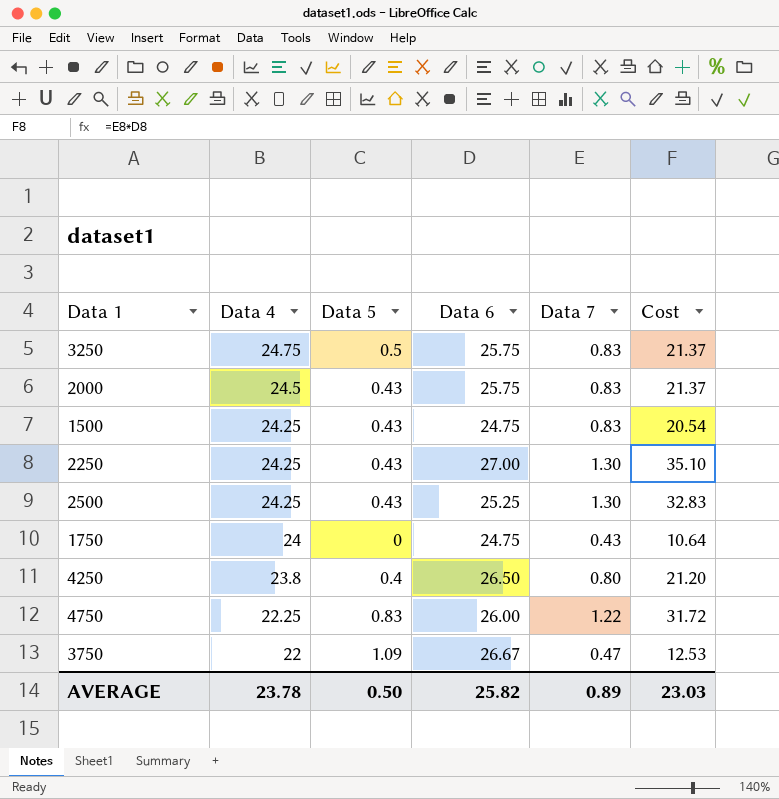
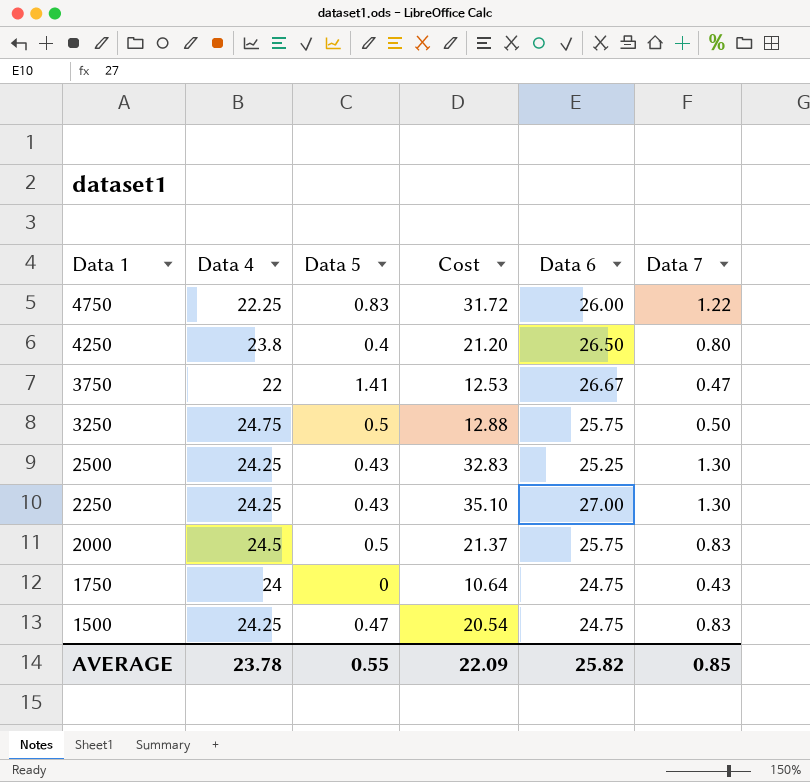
row order: Data 4 descending -> Data 1 descending
column Cost | position: 6 -> 4
3750 | Data 5: 1.09 -> 1.41
3250 | Cost: 21.37 -> 12.88
3250 | Data 7: 0.83 -> 0.50
2000 | Data 5: 0.43 -> 0.5
1500 | Data 5: 0.43 -> 0.47
AVERAGE | Data 5: 0.50 -> 0.55
AVERAGE | Cost: 23.03 -> 22.09
AVERAGE | Data 7: 0.89 -> 0.85

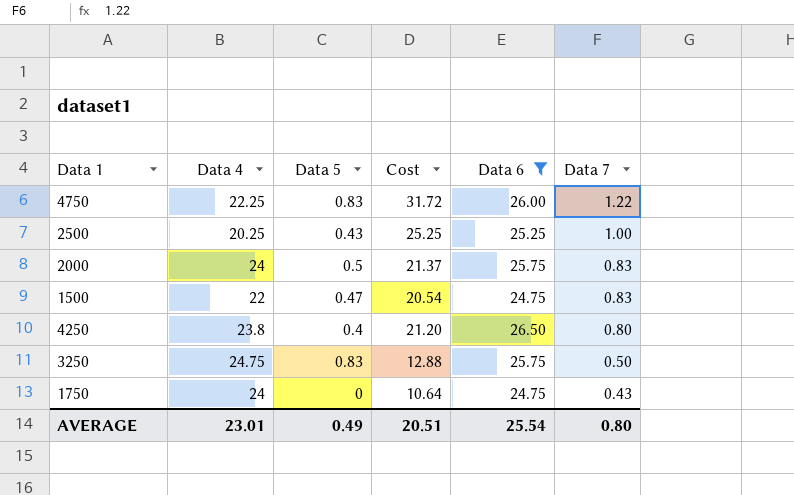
filter: none -> Data 6 <= 26.50
row order: Data 1 descending -> Data 7 descending
2500 | Data 4: 24.25 -> 20.25
2500 | Cost: 32.83 -> 25.25
2500 | Data 7: 1.30 -> 1.00
2000 | Data 4: 24.5 -> 24
1500 | Data 4: 24.25 -> 22
3250 | Data 5: 0.5 -> 0.83
AVERAGE | Data 4: 23.78 -> 23.01
AVERAGE | Data 5: 0.55 -> 0.49
AVERAGE | Cost: 22.09 -> 20.51
AVERAGE | Data 6: 25.82 -> 25.54
AVERAGE | Data 7: 0.85 -> 0.80

